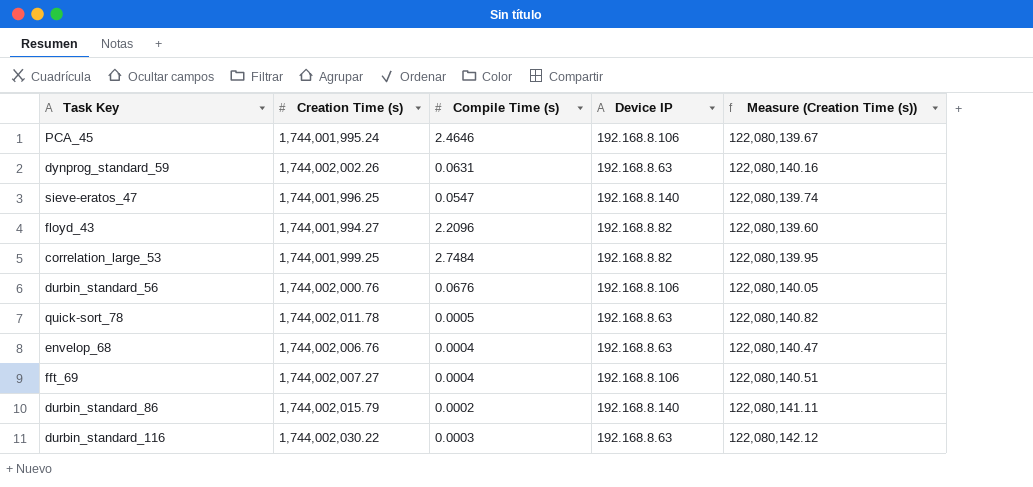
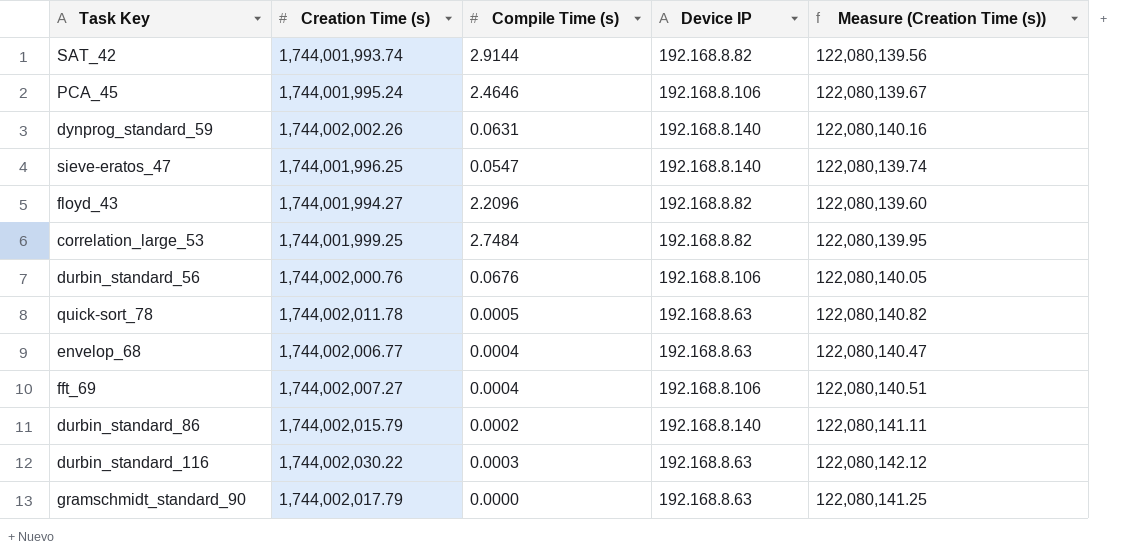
row SAT_42: none -> 1,744,001,993.74 | 2.9144 | 192.168.8.82 | 122,080,139.56
dynprog_standard_59 | Device IP: 192.168.8.63 -> 192.168.8.140
envelop_68 | Creation Time (s): 1,744,002,006.76 -> 1,744,002,006.77
row gramschmidt_standard_90: none -> 1,744,002,017.79 | 0.0000 | 192.168.8.63 | 122,080,141.25

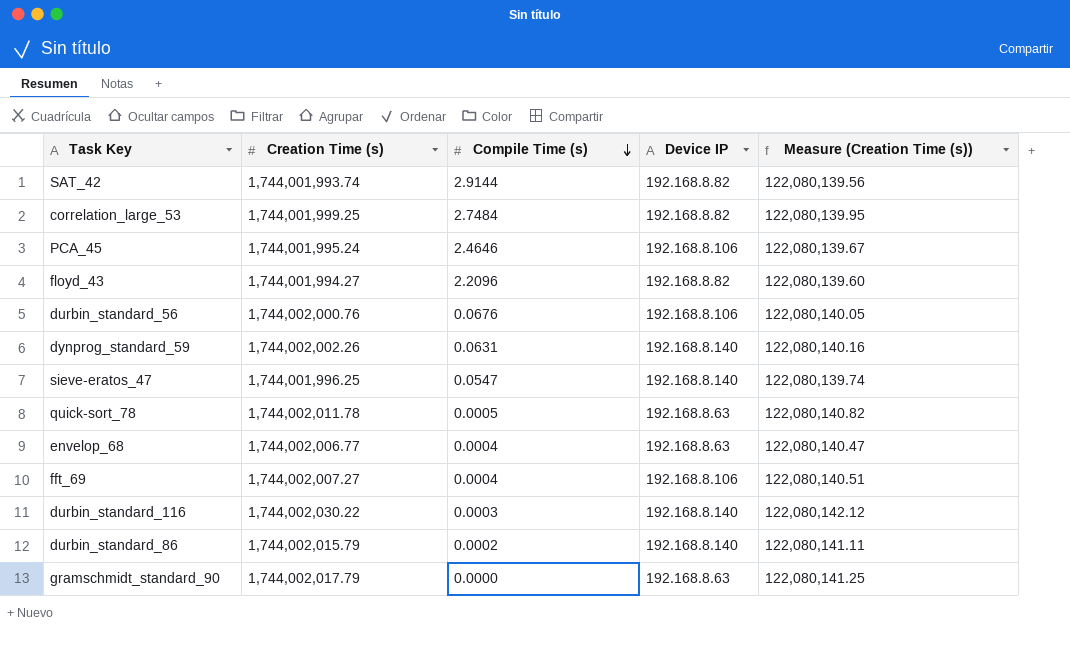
row order: none -> Compile Time (s) descending
durbin_standard_116 | Device IP: 192.168.8.63 -> 192.168.8.140

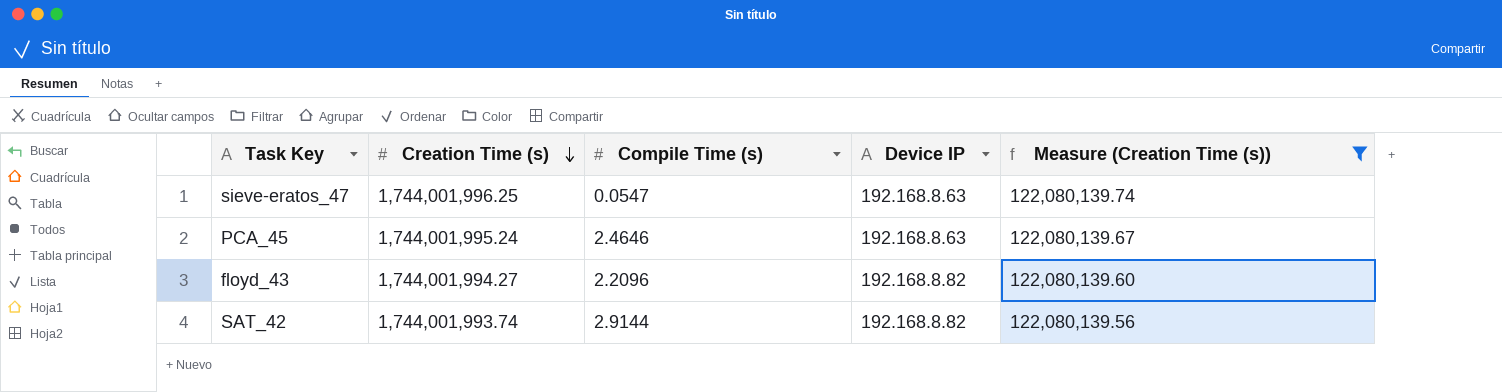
filter: none -> Measure (Creation Time (s)) <= 122,080,139.74
row order: Compile Time (s) descending -> Creation Time (s) descending
sieve-eratos_47 | Device IP: 192.168.8.140 -> 192.168.8.63
PCA_45 | Device IP: 192.168.8.106 -> 192.168.8.63

